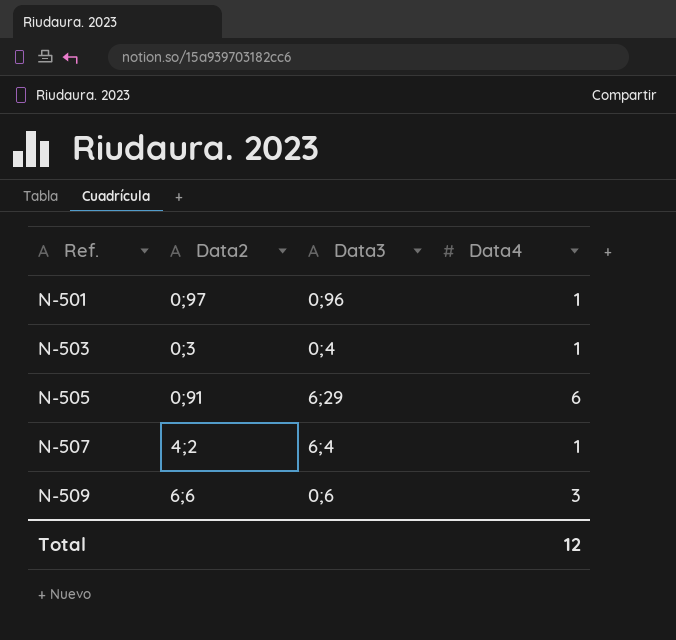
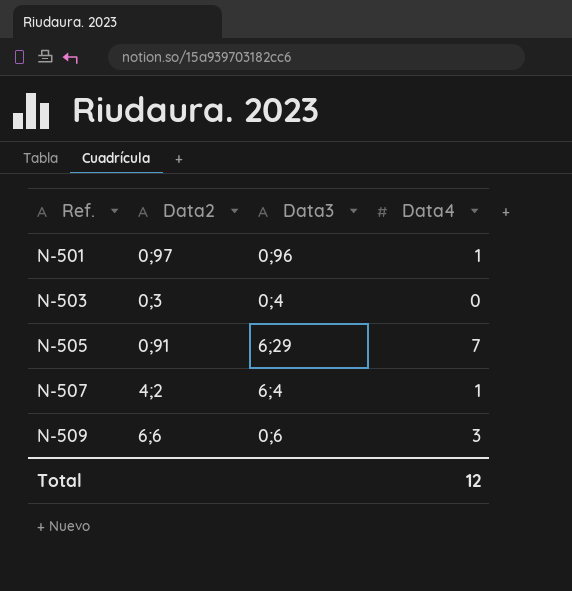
N-503 | Data4: 1 -> 0
N-505 | Data4: 6 -> 7

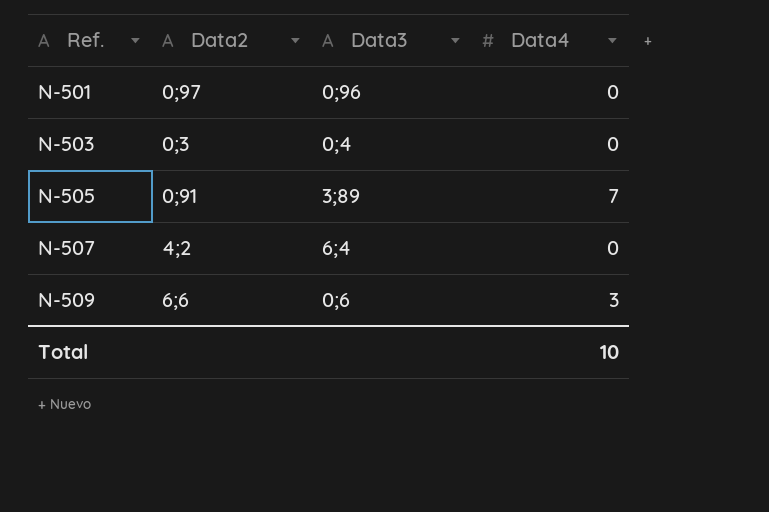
N-501 | Data4: 1 -> 0
N-505 | Data3: 6;29 -> 3;89
N-507 | Data4: 1 -> 0
Total | Data4: 12 -> 10

